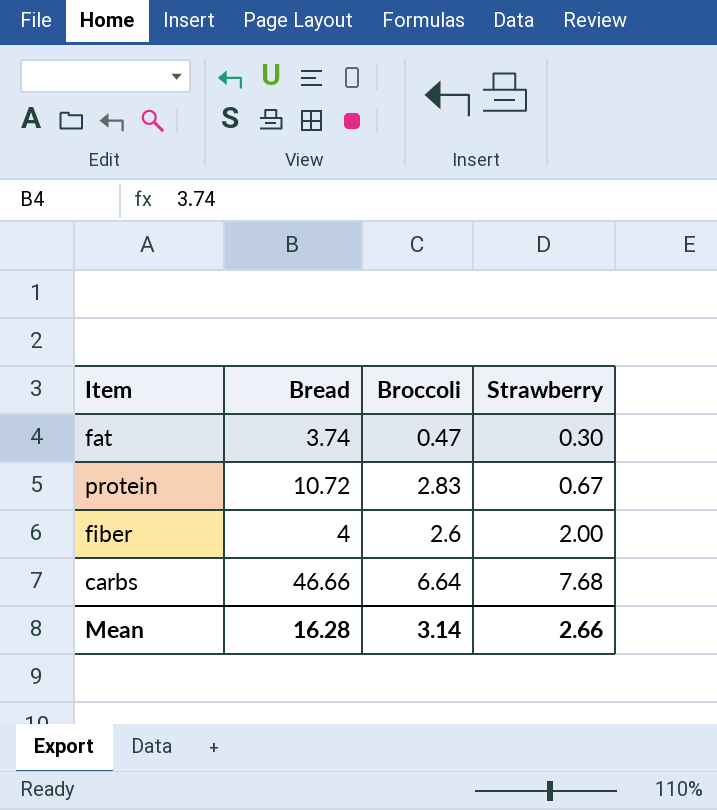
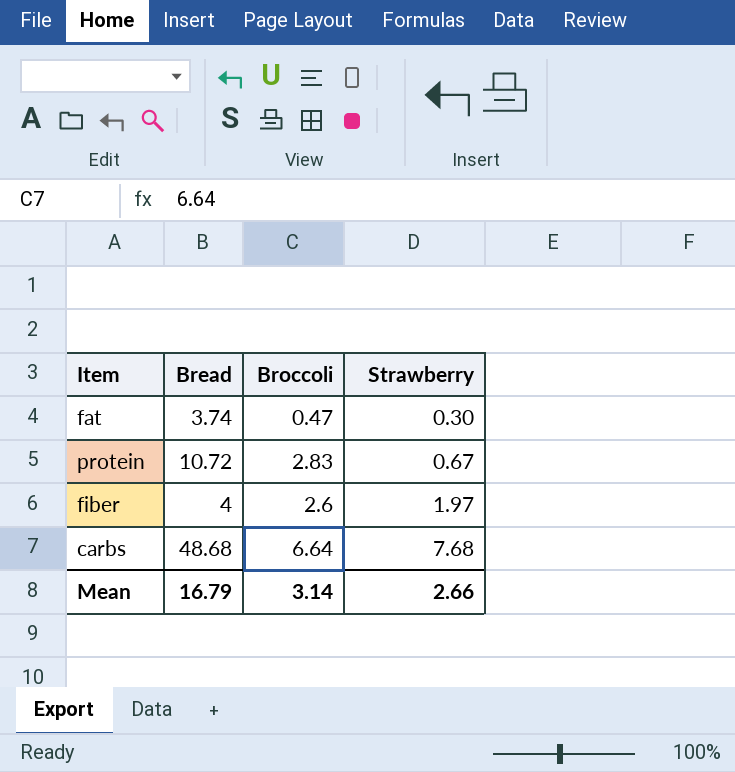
fiber | Strawberry: 2.00 -> 1.97
carbs | Bread: 46.66 -> 48.68
Mean | Bread: 16.28 -> 16.79

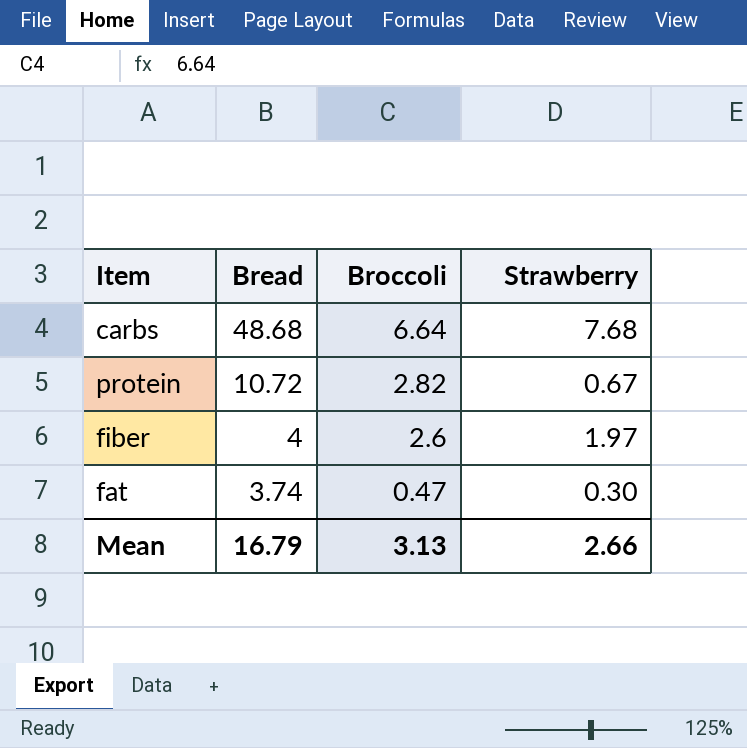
row order: Strawberry ascending -> Bread descending
protein | Broccoli: 2.83 -> 2.82
Mean | Broccoli: 3.14 -> 3.13

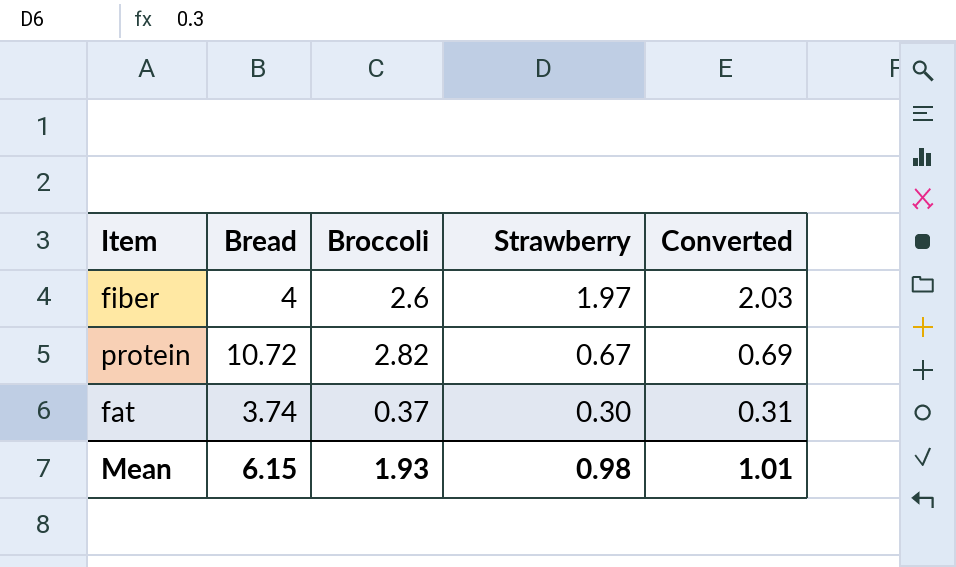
row order: Bread descending -> Strawberry descending
column Converted | formula: none -> [Strawberry] * 1.03
row carbs: 48.68 | 6.64 | 7.68 -> none
fat | Broccoli: 0.47 -> 0.37
Mean | Bread: 16.79 -> 6.15
Mean | Broccoli: 3.13 -> 1.93
Mean | Strawberry: 2.66 -> 0.98

